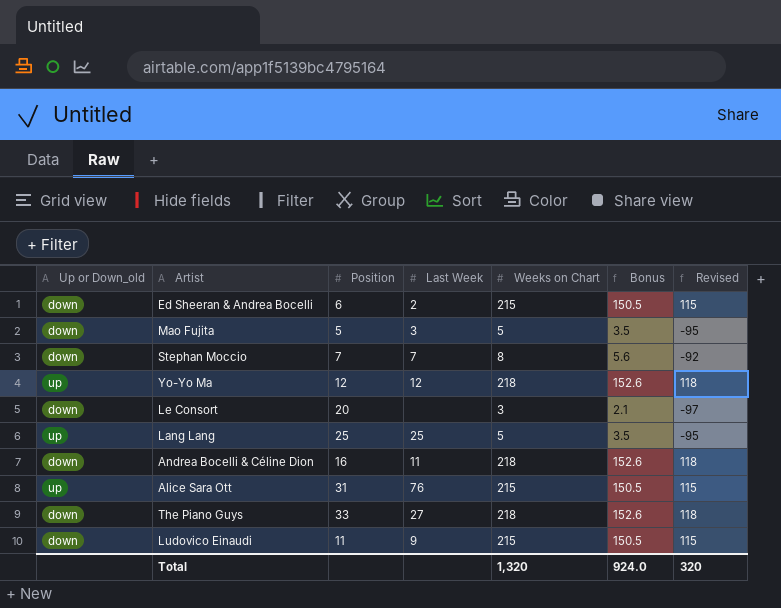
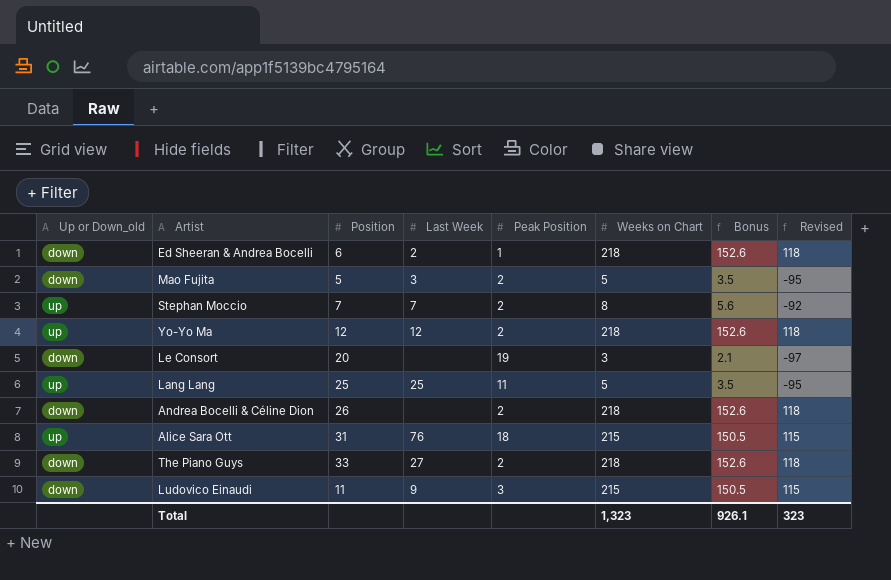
column Peak Position | position: none -> 5
Ed Sheeran & Andrea Bocelli | Weeks on Chart: 215 -> 218
Ed Sheeran & Andrea Bocelli | Bonus: 150.5 -> 152.6
Ed Sheeran & Andrea Bocelli | Revised: 115 -> 118
Stephan Moccio | Up or Down_old: down -> up
Andrea Bocelli & Céline Dion | Position: 16 -> 26
Andrea Bocelli & Céline Dion | Last Week: 11 -> none
Total | Weeks on Chart: 1,320 -> 1,323
Total | Bonus: 924.0 -> 926.1
Total | Revised: 320 -> 323

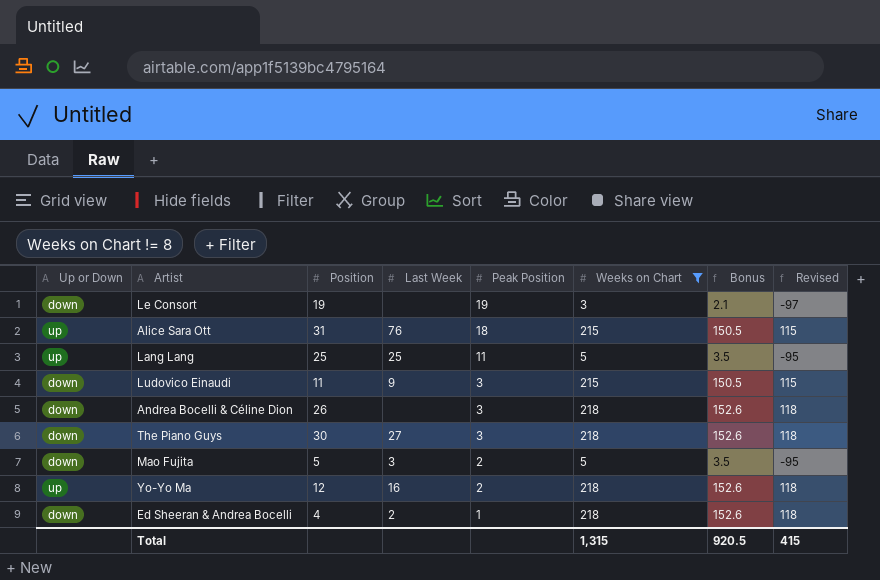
filter: none -> Weeks on Chart != 8
row order: none -> Peak Position descending
column name: Up or Down_old -> Up or Down
Le Consort | Position: 20 -> 19
Andrea Bocelli & Céline Dion | Peak Position: 2 -> 3
The Piano Guys | Position: 33 -> 30
The Piano Guys | Peak Position: 2 -> 3
Yo-Yo Ma | Last Week: 12 -> 16
Ed Sheeran & Andrea Bocelli | Position: 6 -> 4
Total | Weeks on Chart: 1,323 -> 1,315
Total | Bonus: 926.1 -> 920.5
Total | Revised: 323 -> 415

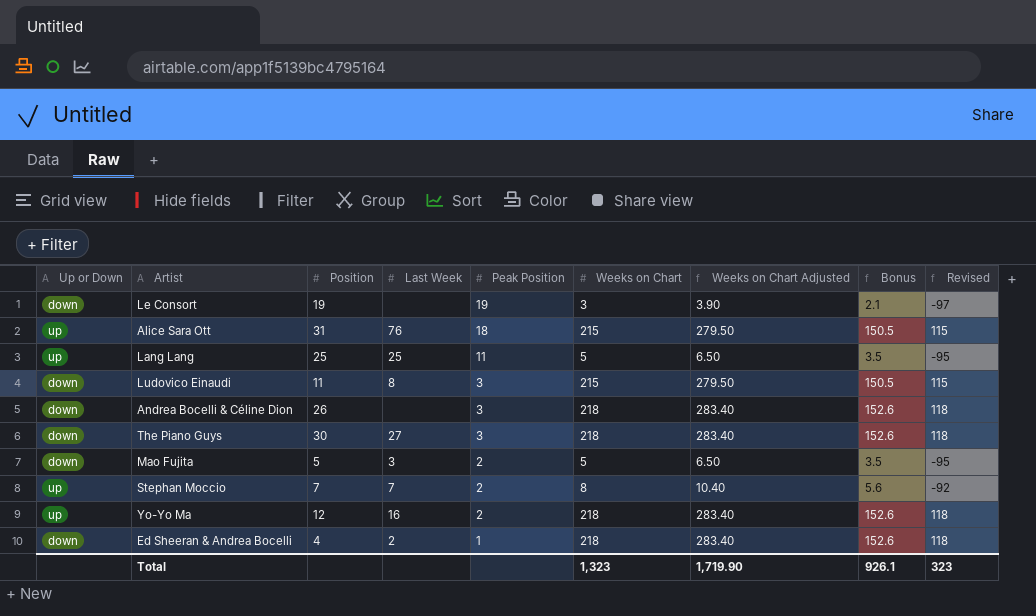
filter: Weeks on Chart != 8 -> none
column Weeks on Chart Adjusted | formula: none -> [Weeks on Chart] * 1.3
Ludovico Einaudi | Last Week: 9 -> 8
Total | Weeks on Chart: 1,315 -> 1,323
Total | Bonus: 920.5 -> 926.1
Total | Revised: 415 -> 323

